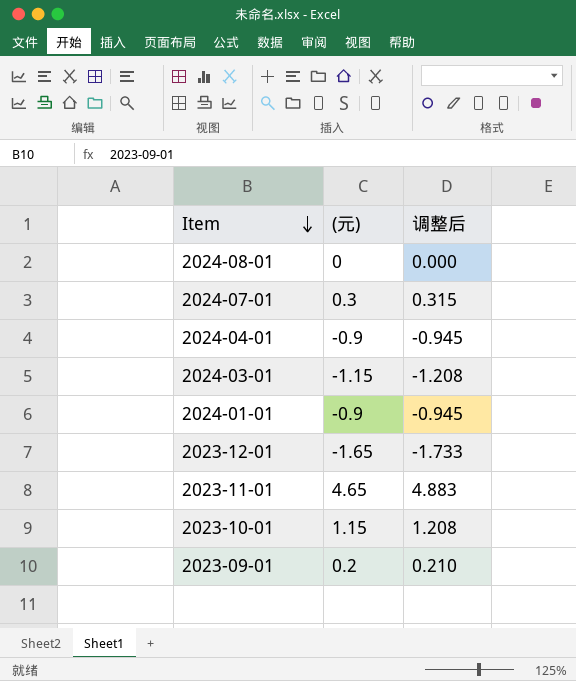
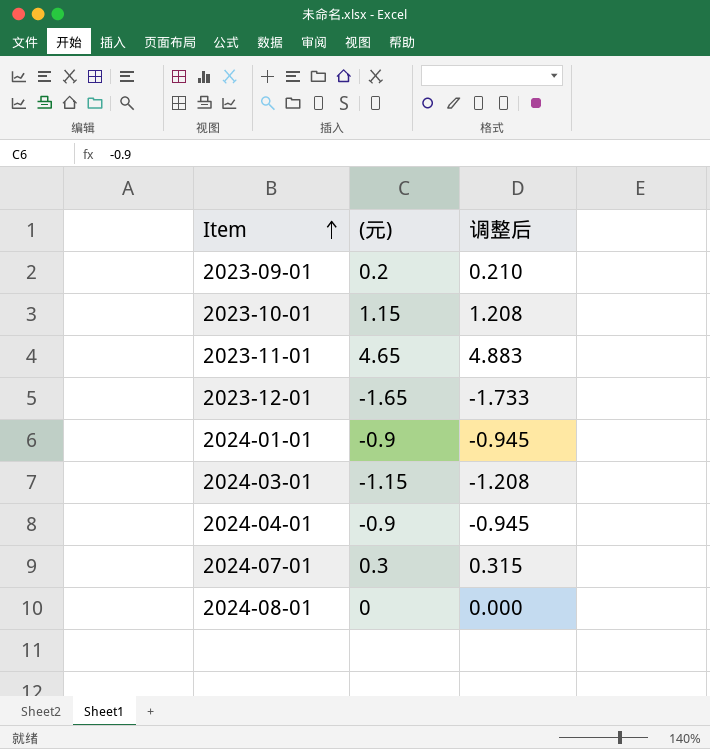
row order: Item descending -> Item ascending

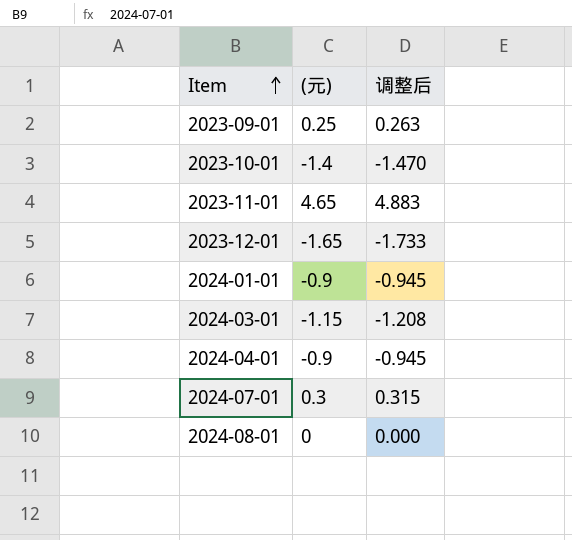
2023-09-01 | (元): 0.2 -> 0.25
2023-09-01 | 调整后: 0.210 -> 0.263
2023-10-01 | (元): 1.15 -> -1.4
2023-10-01 | 调整后: 1.208 -> -1.470

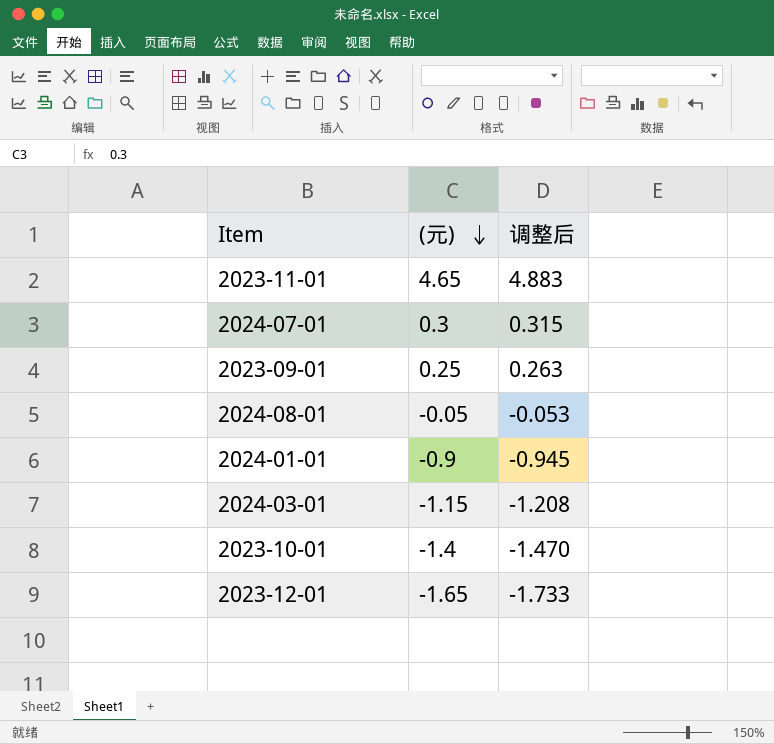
row order: Item ascending -> (元) descending
row 2024-04-01: -0.9 | -0.945 -> none
2024-08-01 | (元): 0 -> -0.05
2024-08-01 | 调整后: 0.000 -> -0.053

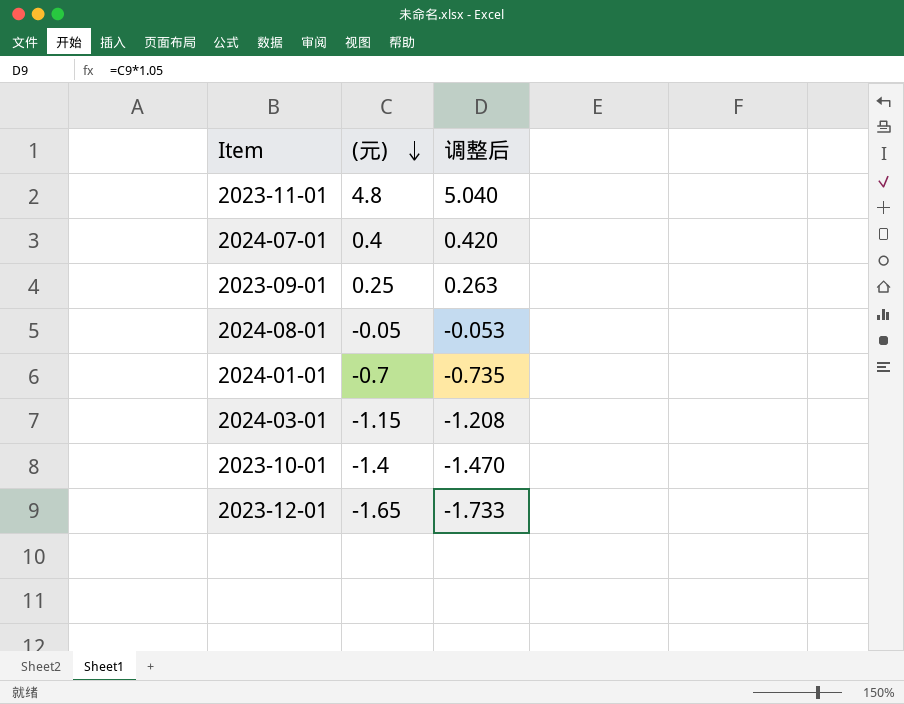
2023-11-01 | (元): 4.65 -> 4.8
2023-11-01 | 调整后: 4.883 -> 5.040
2024-07-01 | (元): 0.3 -> 0.4
2024-07-01 | 调整后: 0.315 -> 0.420
2024-01-01 | (元): -0.9 -> -0.7
2024-01-01 | 调整后: -0.945 -> -0.735

